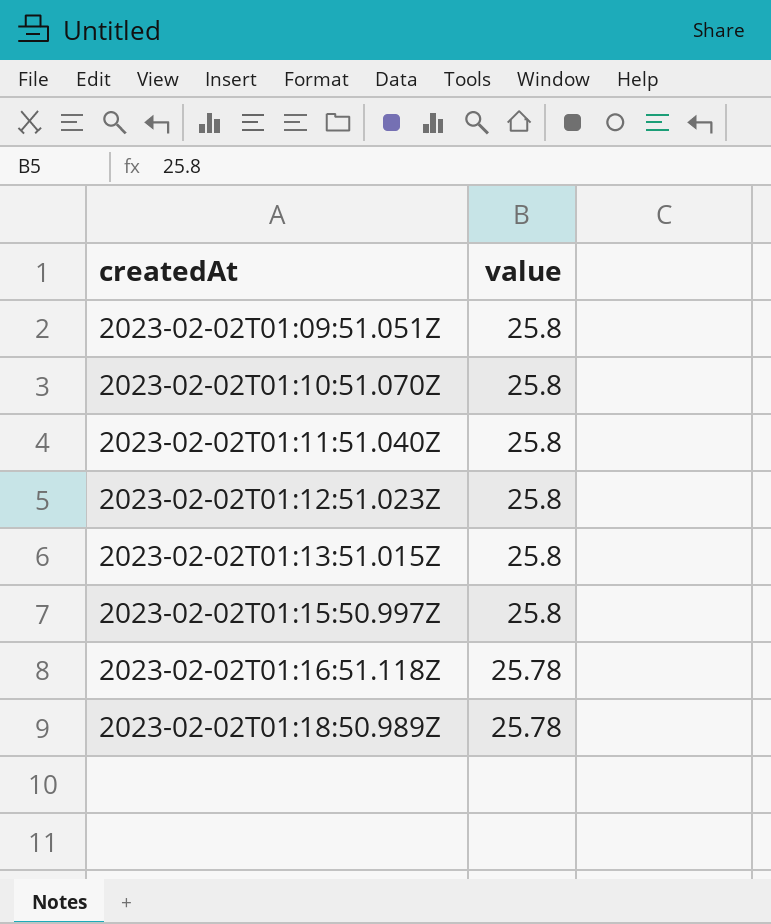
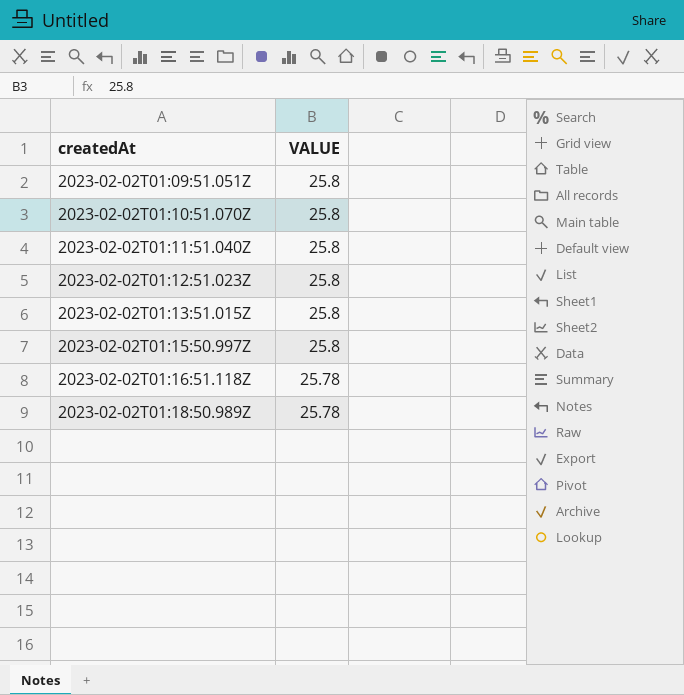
column name: value -> VALUE

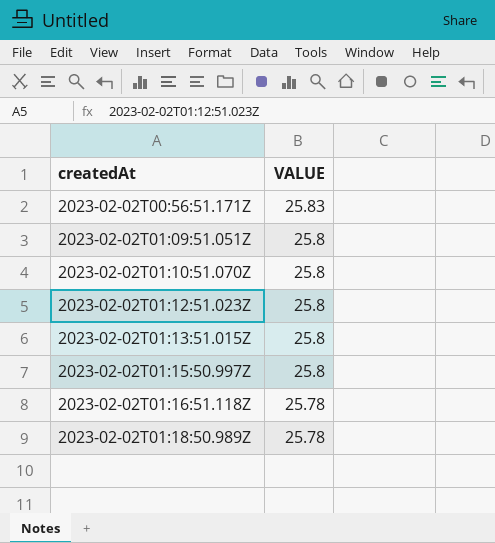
row 2023-02-02T01:11:51.040Z: 25.8 -> none
row 2023-02-02T00:56:51.171Z: none -> 25.83

